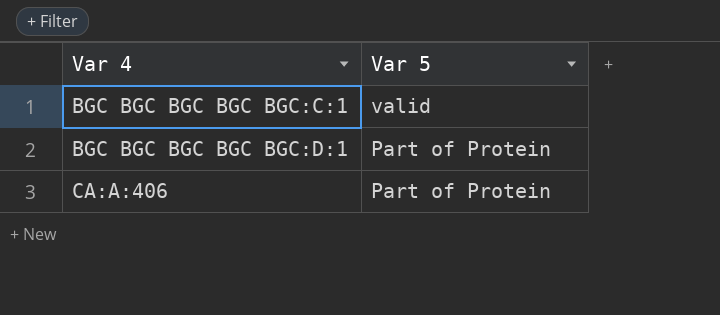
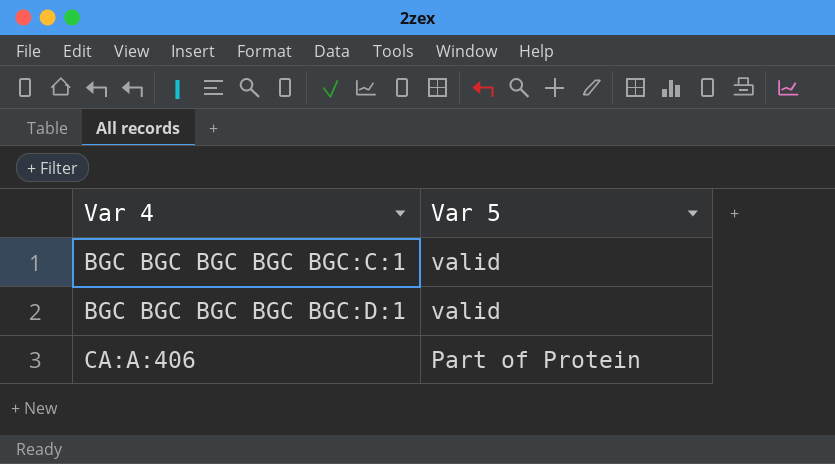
BGC BGC BGC BGC BGC:D:1 | Var 5: Part of Protein -> valid

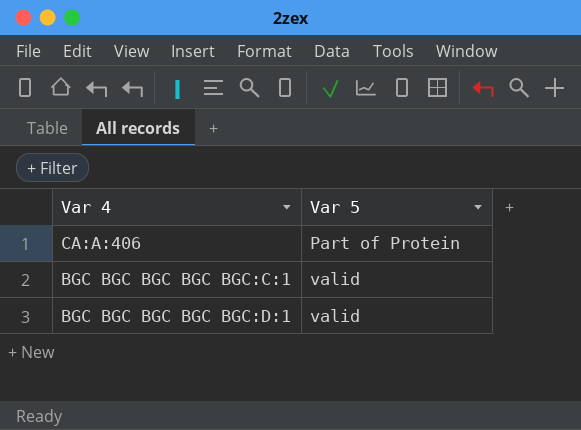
row order: Var 4 ascending -> Var 5 ascending

